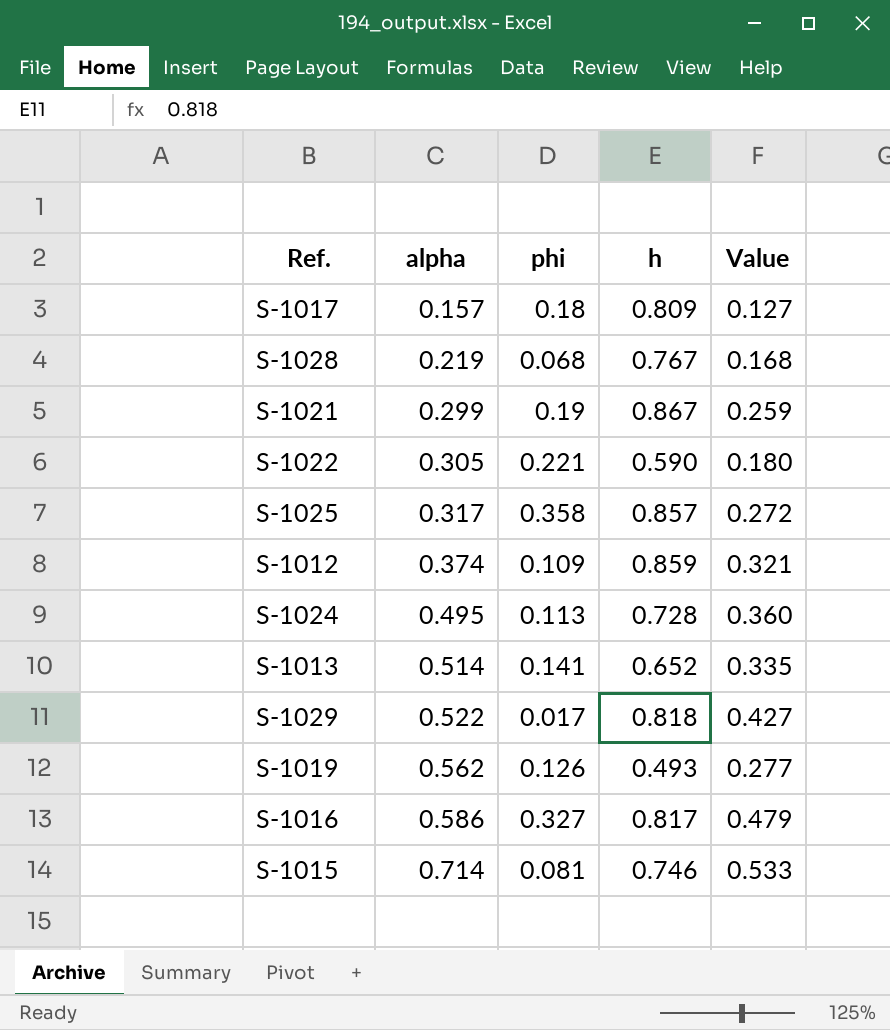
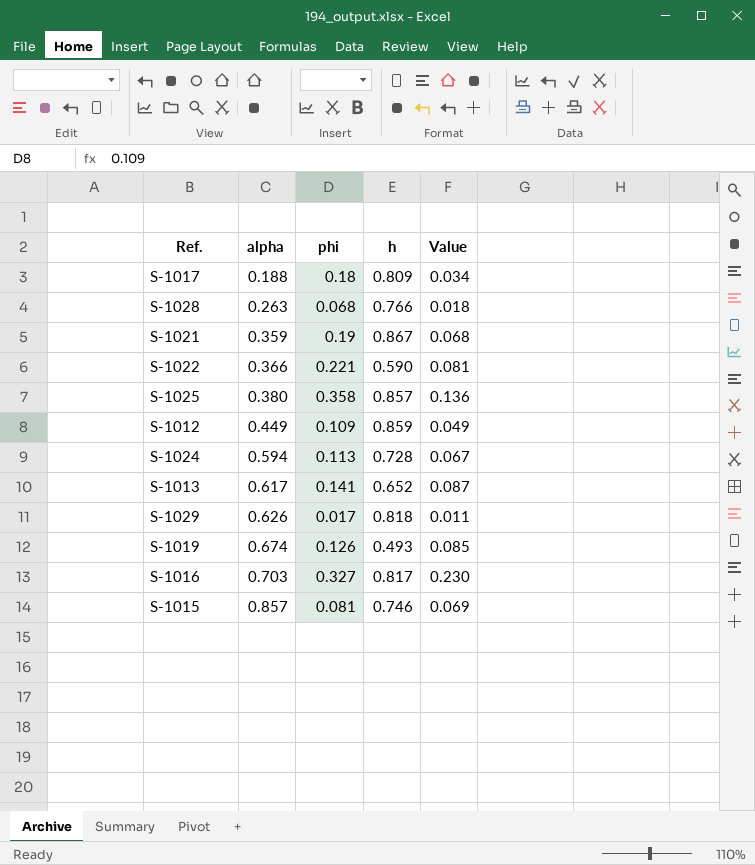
column Value | formula: [alpha] * [h] -> [alpha] * [phi]
S-1017 | alpha: 0.157 -> 0.188
S-1028 | alpha: 0.219 -> 0.263
S-1028 | h: 0.767 -> 0.766
S-1021 | alpha: 0.299 -> 0.359
S-1022 | alpha: 0.305 -> 0.366
S-1025 | alpha: 0.317 -> 0.380
S-1012 | alpha: 0.374 -> 0.449
S-1024 | alpha: 0.495 -> 0.594
S-1013 | alpha: 0.514 -> 0.617
S-1029 | alpha: 0.522 -> 0.626
S-1019 | alpha: 0.562 -> 0.674
S-1016 | alpha: 0.586 -> 0.703
S-1015 | alpha: 0.714 -> 0.857

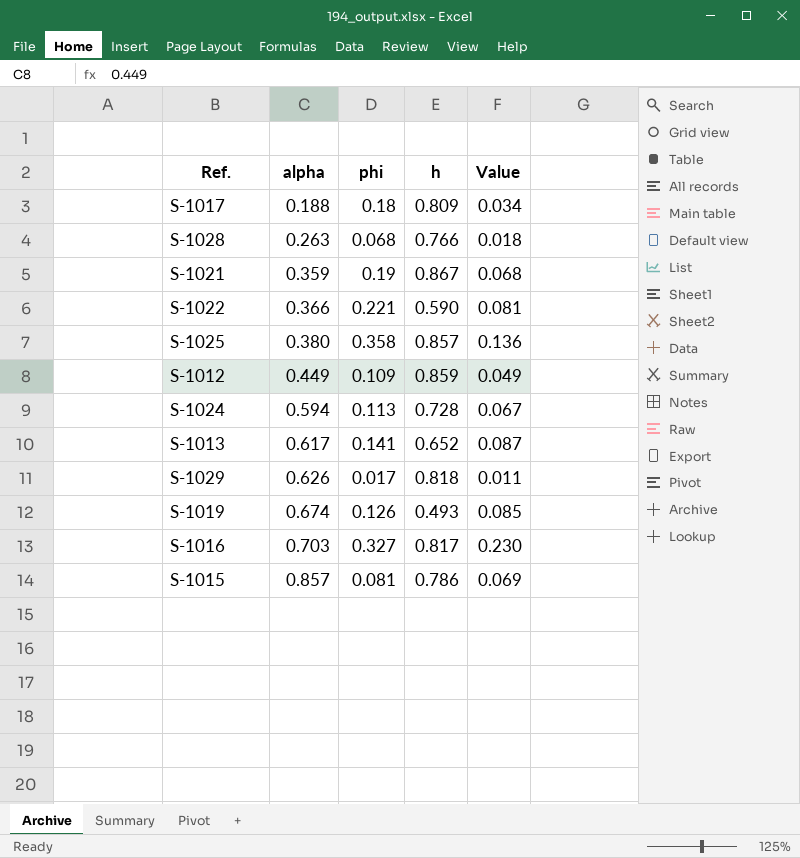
S-1015 | h: 0.746 -> 0.786

